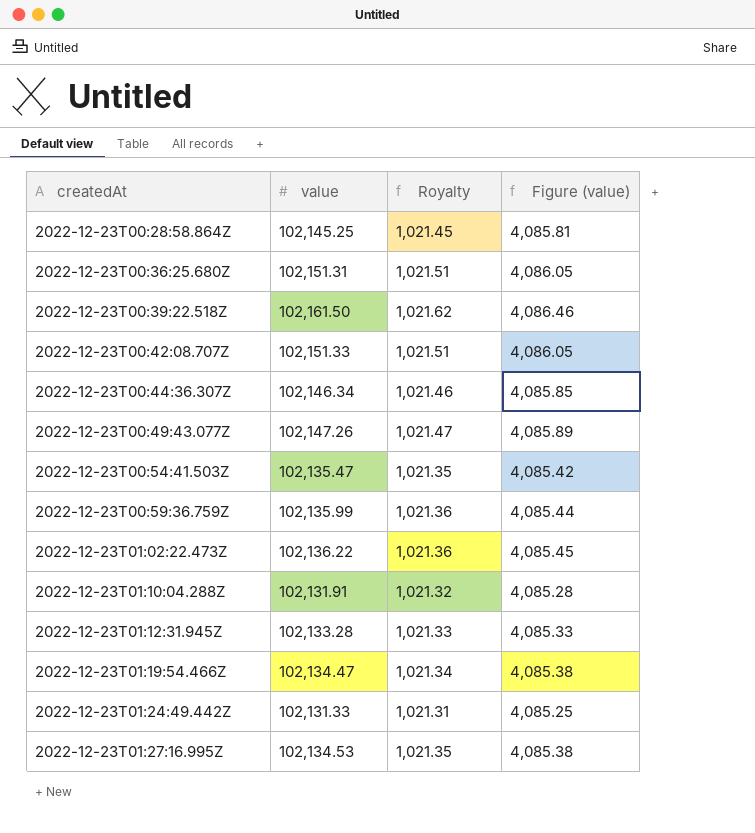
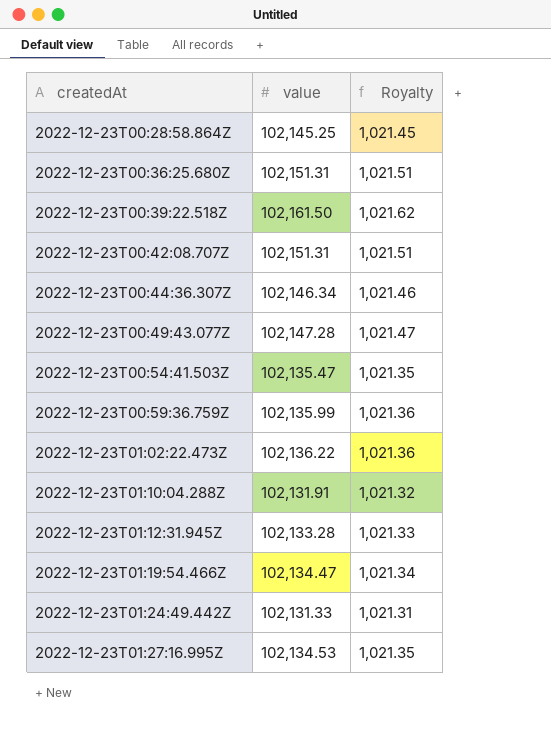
column Figure (value) | formula: [value] * 0.04 -> none
2022-12-23T00:42:08.707Z | value: 102,151.33 -> 102,151.31
2022-12-23T00:49:43.077Z | value: 102,147.26 -> 102,147.28

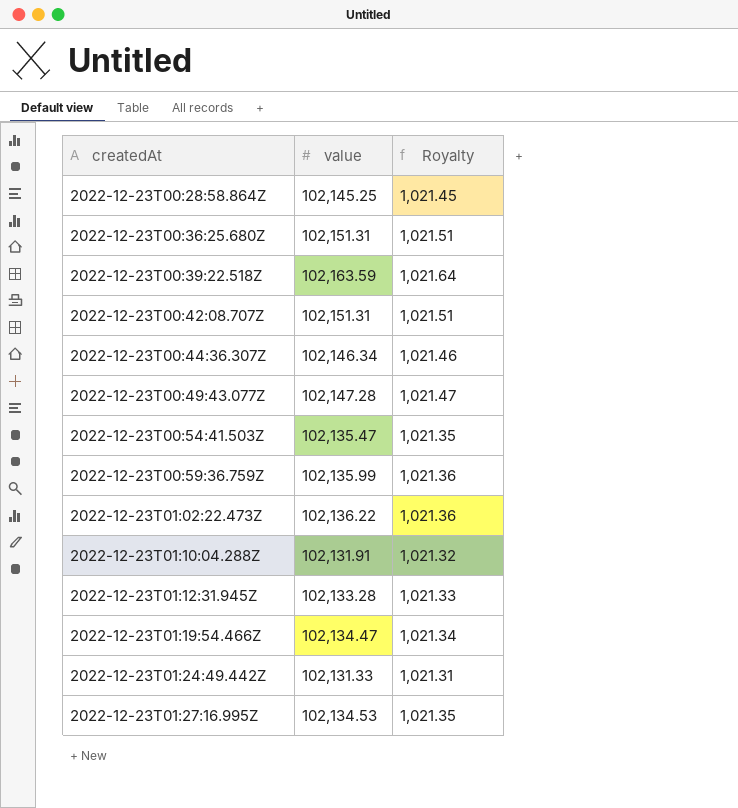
2022-12-23T00:39:22.518Z | value: 102,161.50 -> 102,163.59
2022-12-23T00:39:22.518Z | Royalty: 1,021.62 -> 1,021.64

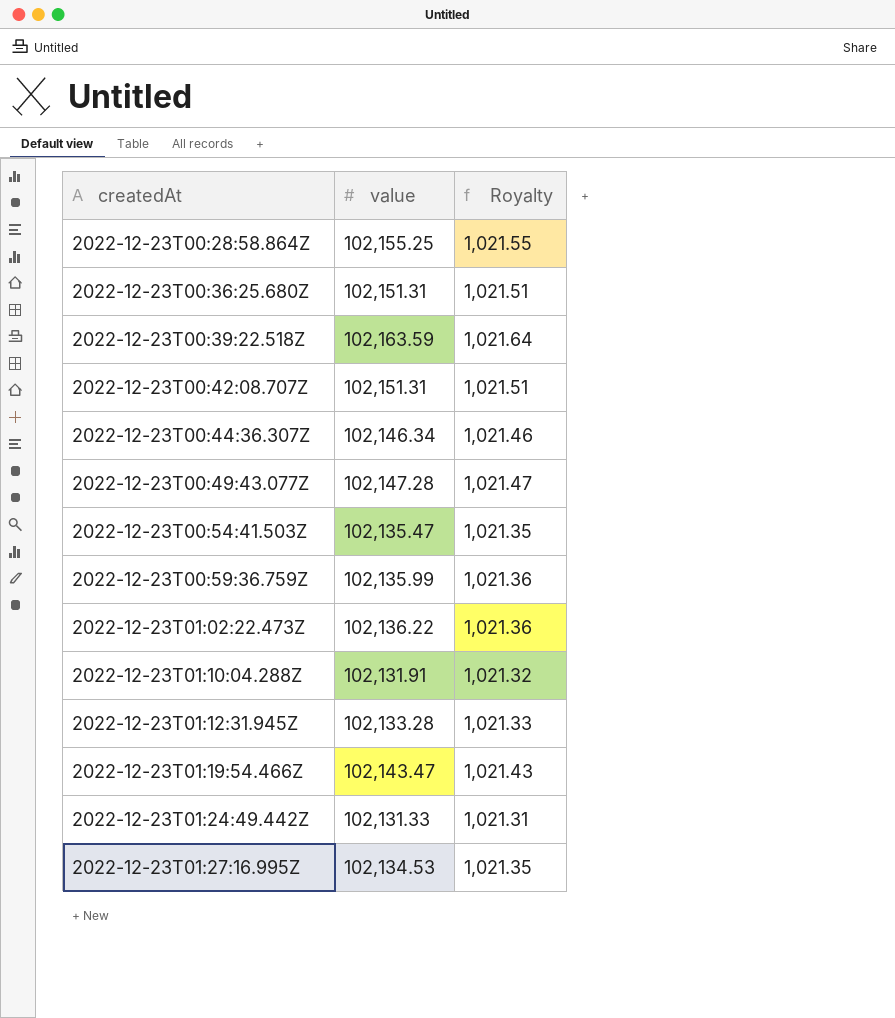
2022-12-23T00:28:58.864Z | value: 102,145.25 -> 102,155.25
2022-12-23T00:28:58.864Z | Royalty: 1,021.45 -> 1,021.55
2022-12-23T01:19:54.466Z | value: 102,134.47 -> 102,143.47
2022-12-23T01:19:54.466Z | Royalty: 1,021.34 -> 1,021.43

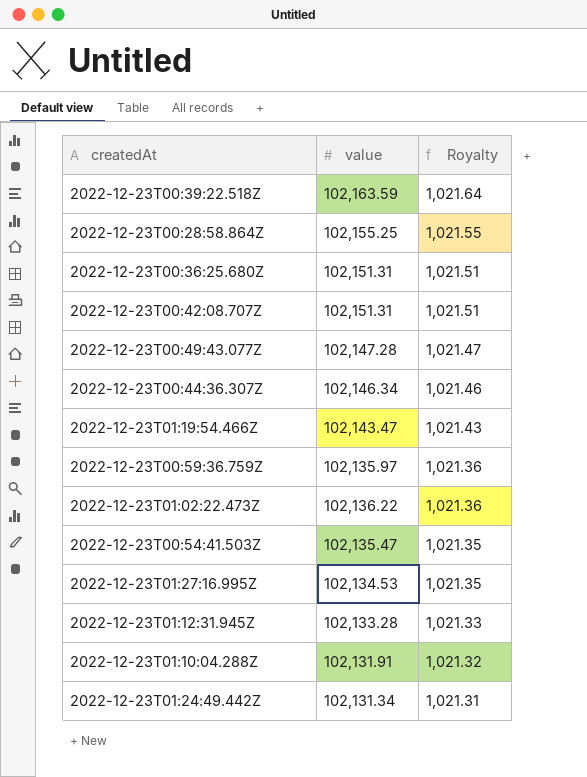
row order: createdAt ascending -> Royalty descending
2022-12-23T00:59:36.759Z | value: 102,135.99 -> 102,135.97
2022-12-23T01:24:49.442Z | value: 102,131.33 -> 102,131.34

